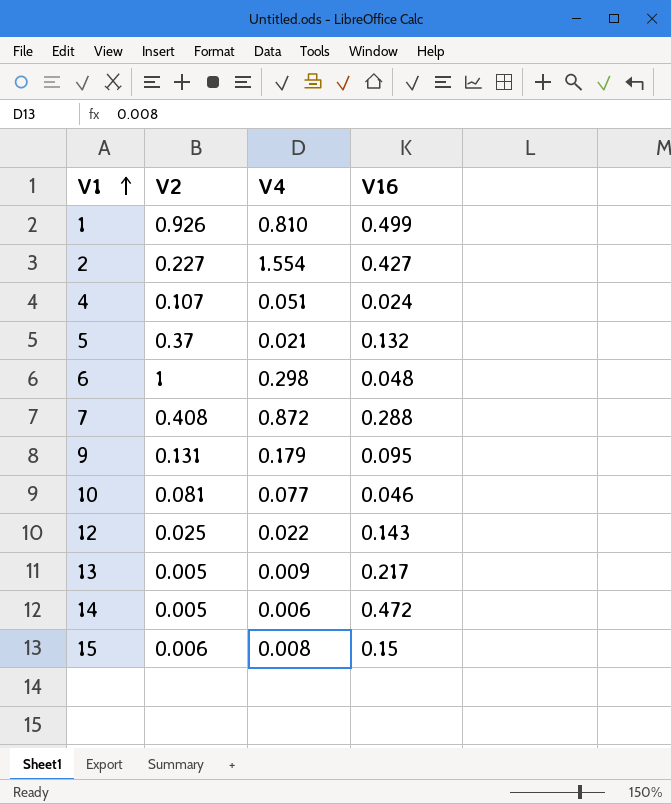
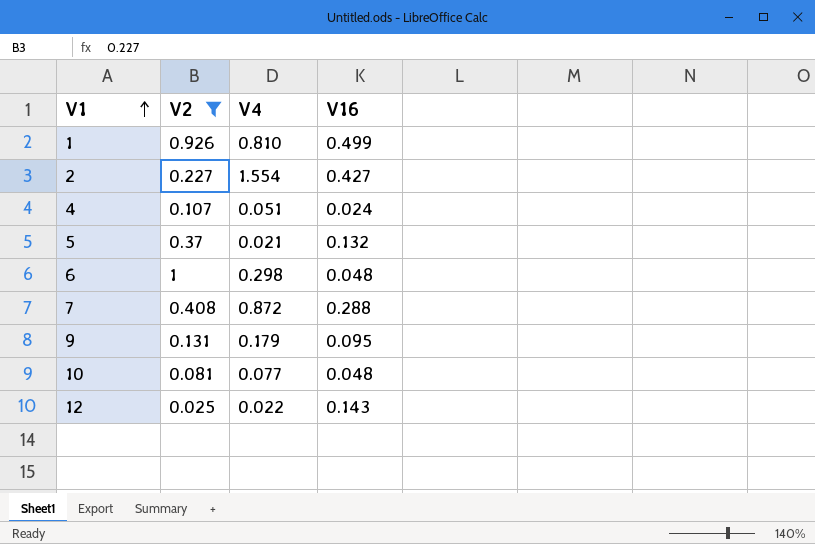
filter: none -> V2 >= 0.025
10 | V16: 0.046 -> 0.048

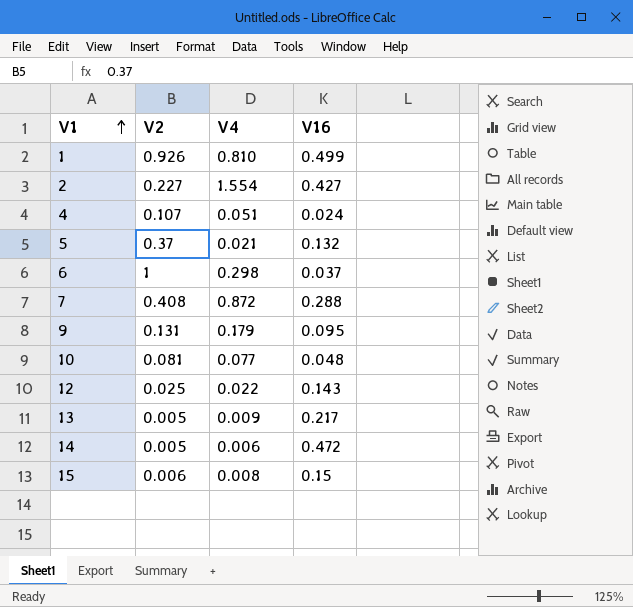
filter: V2 >= 0.025 -> none
6 | V16: 0.048 -> 0.037

